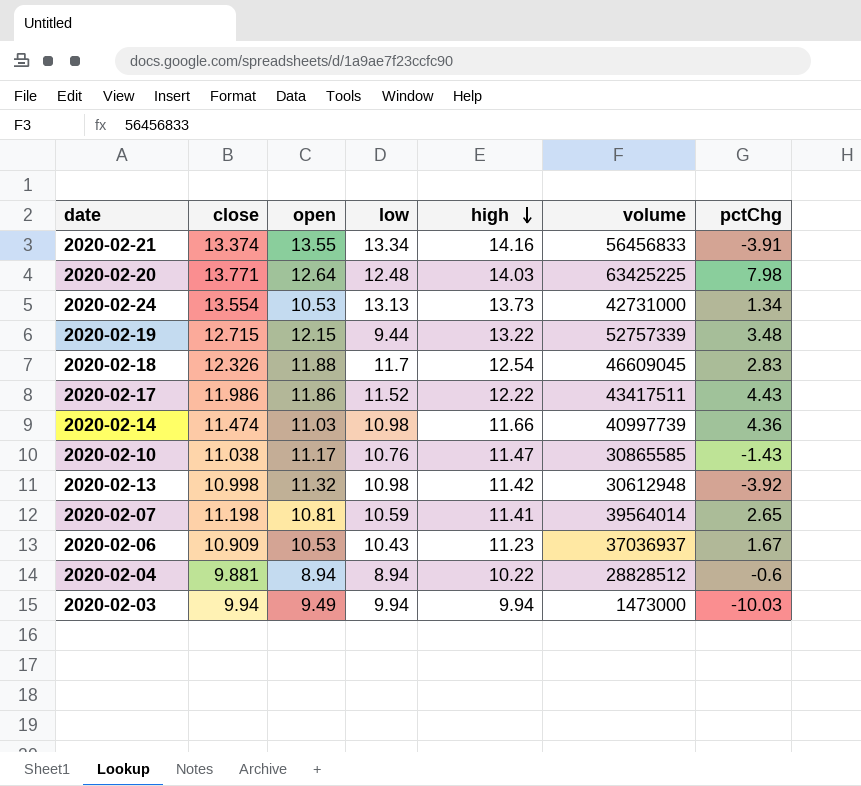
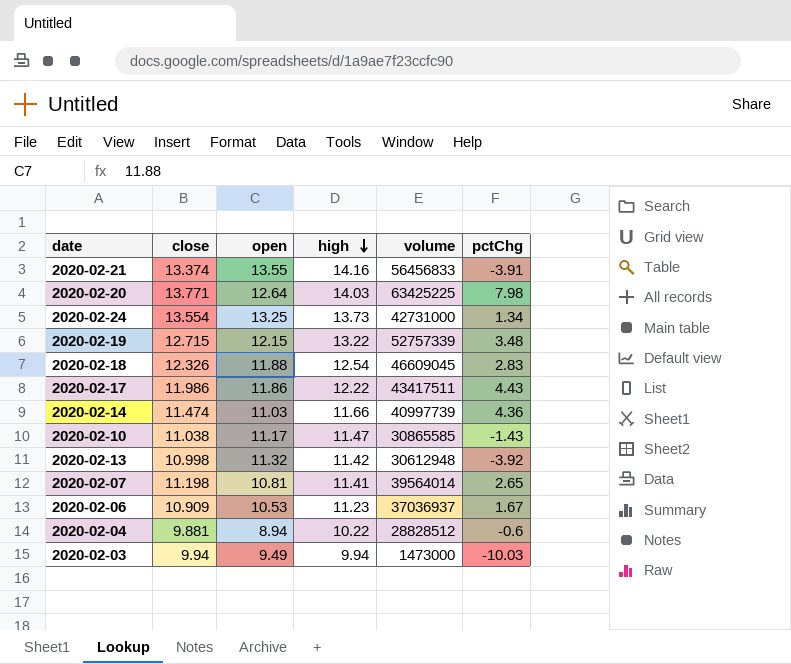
column low | position: 4 -> none
2020-02-24 | open: 10.53 -> 13.25

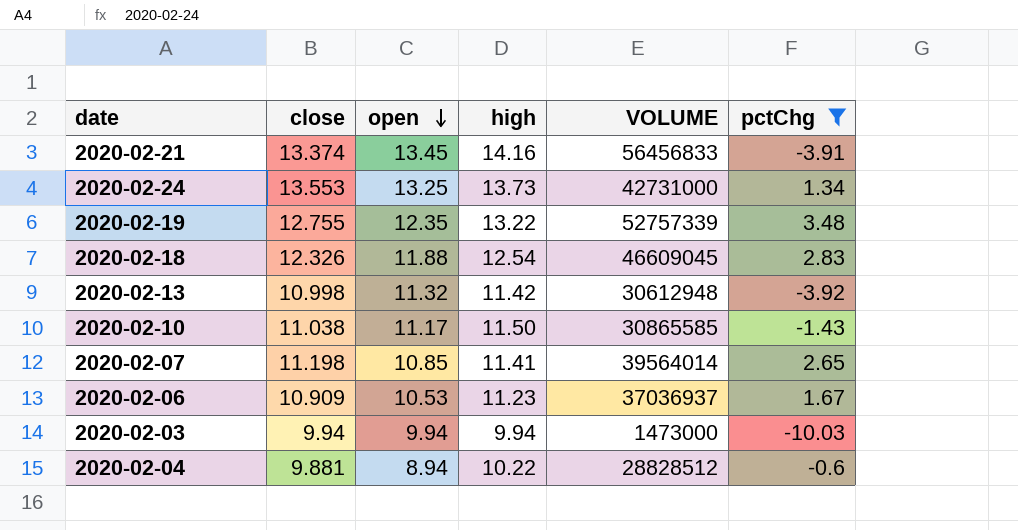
filter: none -> pctChg <= 3.48
row order: high descending -> open descending
column name: volume -> VOLUME
2020-02-21 | open: 13.55 -> 13.45
2020-02-24 | close: 13.554 -> 13.553
2020-02-19 | close: 12.715 -> 12.755
2020-02-19 | open: 12.15 -> 12.35
2020-02-10 | high: 11.47 -> 11.50
2020-02-07 | open: 10.81 -> 10.85
2020-02-03 | open: 9.49 -> 9.94

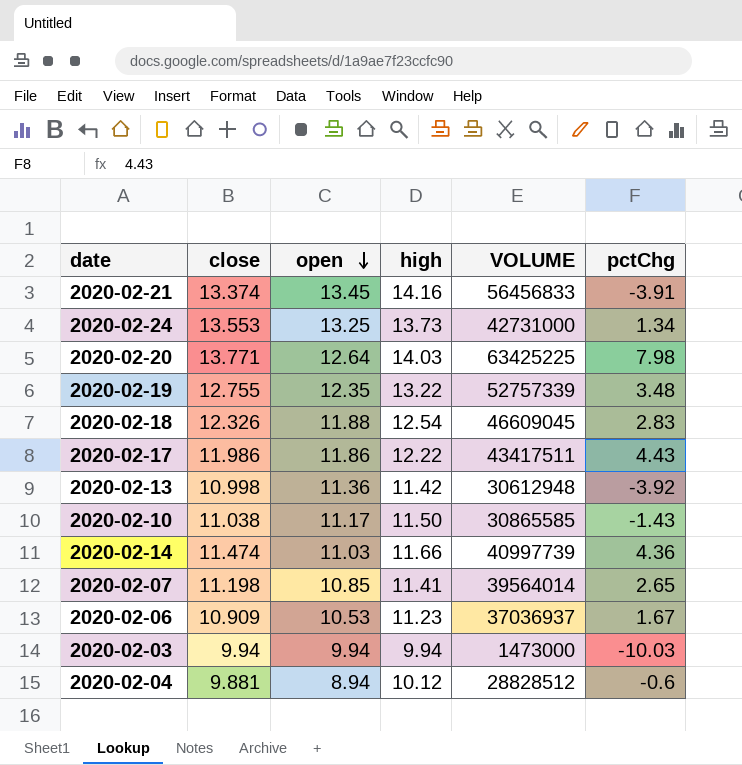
filter: pctChg <= 3.48 -> none
2020-02-13 | open: 11.32 -> 11.36
2020-02-04 | high: 10.22 -> 10.12

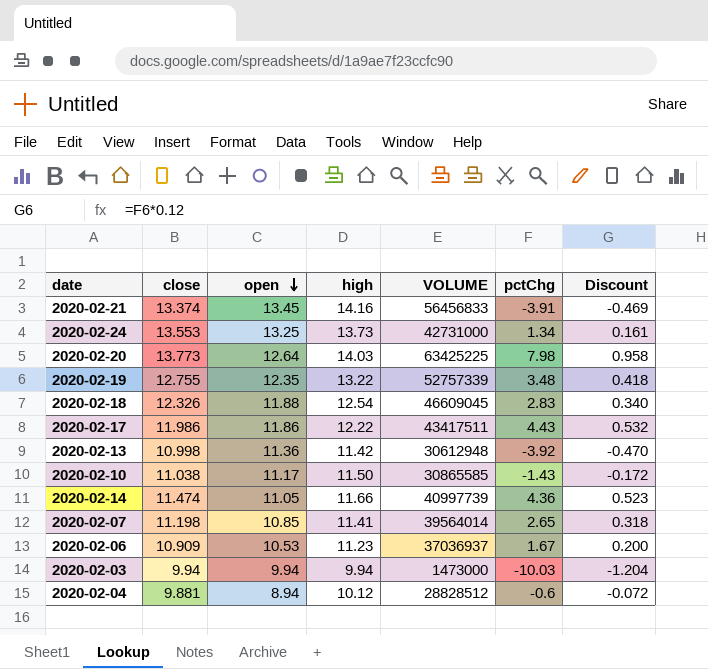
column Discount | formula: none -> [pctChg] * 0.12
2020-02-20 | close: 13.771 -> 13.773
2020-02-14 | open: 11.03 -> 11.05

